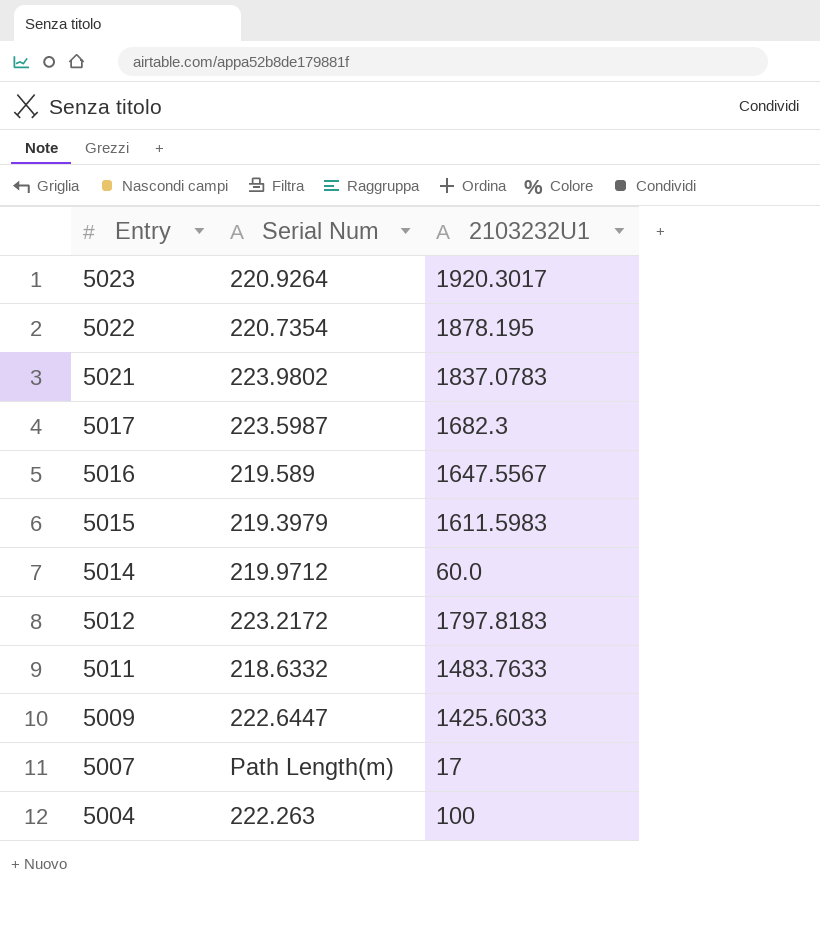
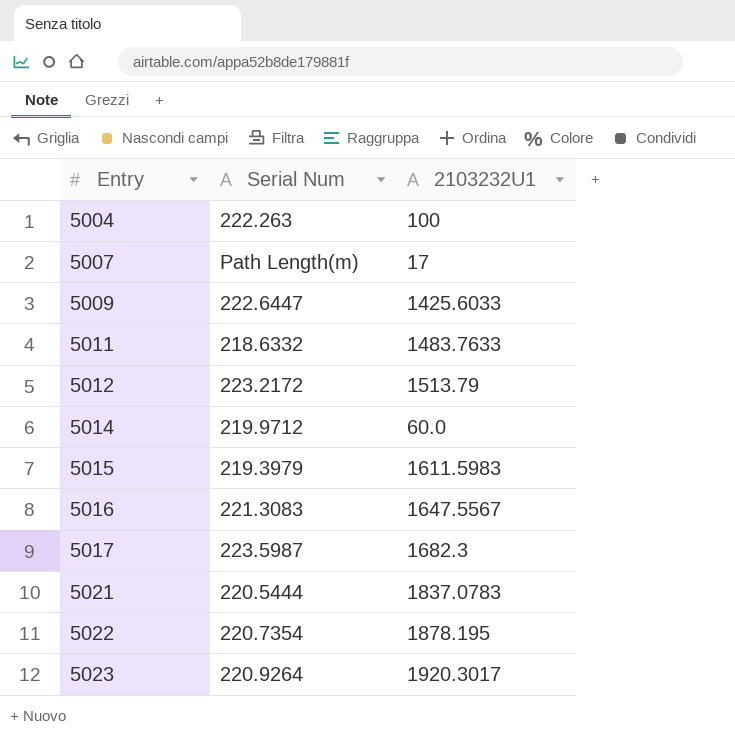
row order: Entry descending -> Entry ascending
5012 | 2103232U1: 1797.8183 -> 1513.79
5016 | Serial Num: 219.589 -> 221.3083
5021 | Serial Num: 223.9802 -> 220.5444

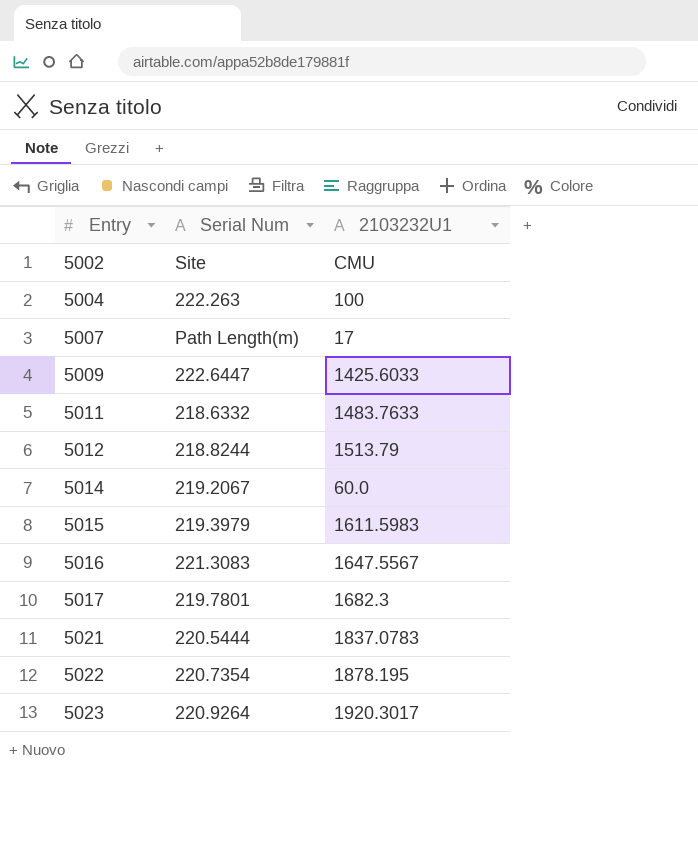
row 5002: none -> Site | CMU
5012 | Serial Num: 223.2172 -> 218.8244
5014 | Serial Num: 219.9712 -> 219.2067
5017 | Serial Num: 223.5987 -> 219.7801

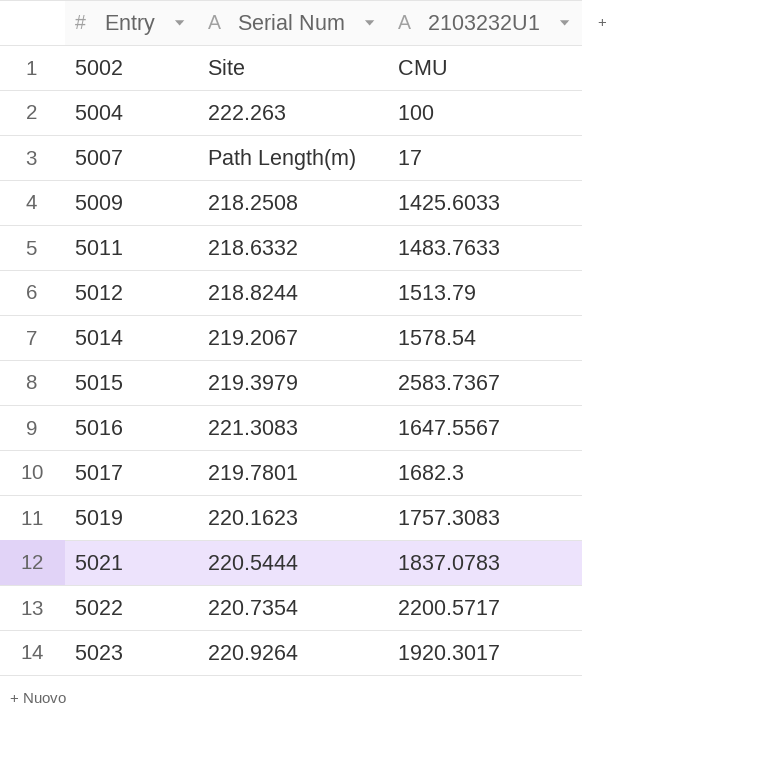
5009 | Serial Num: 222.6447 -> 218.2508
5014 | 2103232U1: 60.0 -> 1578.54
5015 | 2103232U1: 1611.5983 -> 2583.7367
row 5019: none -> 220.1623 | 1757.3083
5022 | 2103232U1: 1878.195 -> 2200.5717

